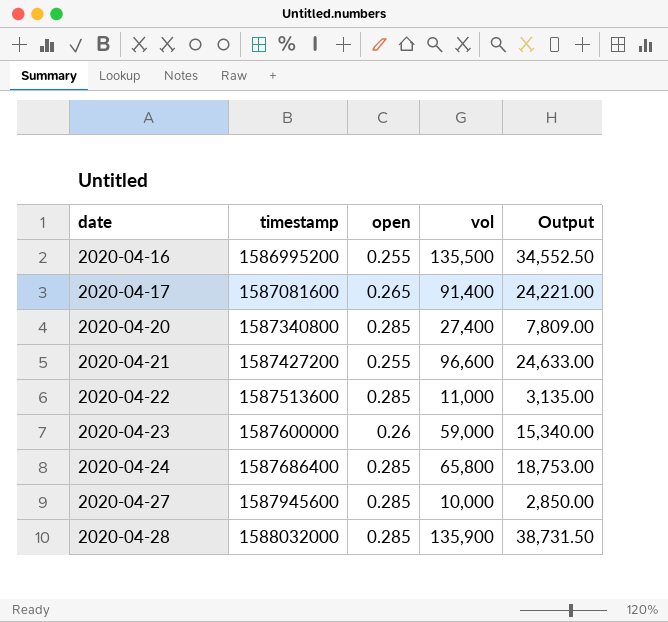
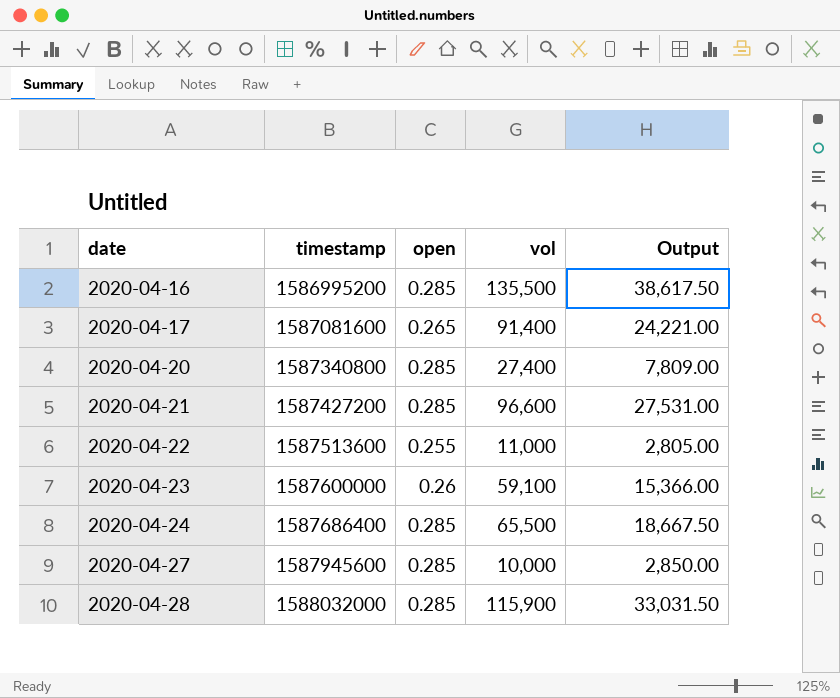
2020-04-16 | open: 0.255 -> 0.285
2020-04-16 | Output: 34,552.50 -> 38,617.50
2020-04-21 | open: 0.255 -> 0.285
2020-04-21 | Output: 24,633.00 -> 27,531.00
2020-04-22 | open: 0.285 -> 0.255
2020-04-22 | Output: 3,135.00 -> 2,805.00
2020-04-23 | vol: 59,000 -> 59,100
2020-04-23 | Output: 15,340.00 -> 15,366.00
2020-04-24 | vol: 65,800 -> 65,500
2020-04-24 | Output: 18,753.00 -> 18,667.50
2020-04-28 | vol: 135,900 -> 115,900
2020-04-28 | Output: 38,731.50 -> 33,031.50

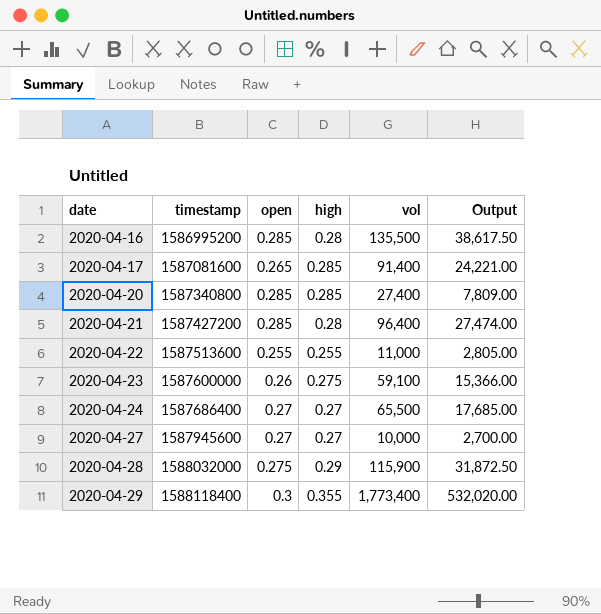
column high | position: none -> 4
2020-04-21 | vol: 96,600 -> 96,400
2020-04-21 | Output: 27,531.00 -> 27,474.00
2020-04-24 | open: 0.285 -> 0.27
2020-04-24 | Output: 18,667.50 -> 17,685.00
2020-04-27 | open: 0.285 -> 0.27
2020-04-27 | Output: 2,850.00 -> 2,700.00
2020-04-28 | open: 0.285 -> 0.275
2020-04-28 | Output: 33,031.50 -> 31,872.50
row 2020-04-29: none -> 1588118400 | 0.3 | 0.355 | 1,773,400 | 532,020.00

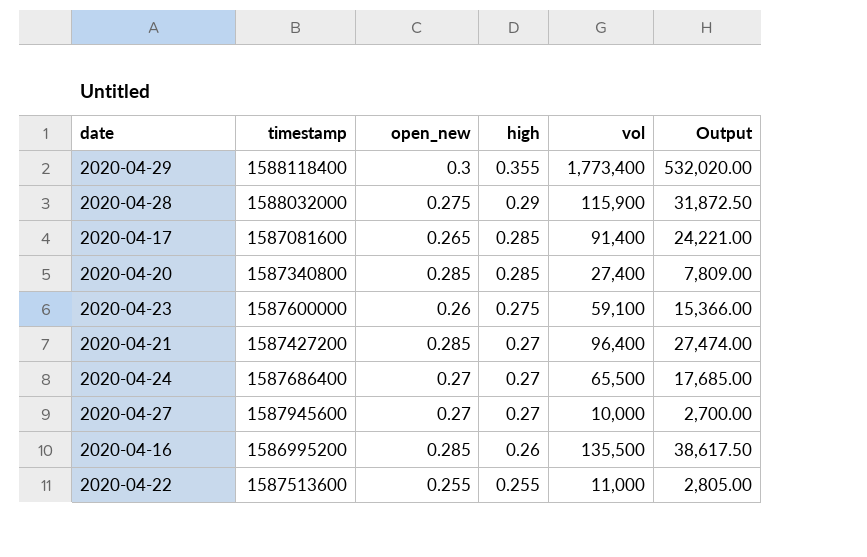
row order: date ascending -> high descending
column name: open -> open_new
2020-04-21 | high: 0.28 -> 0.27
2020-04-16 | high: 0.28 -> 0.26

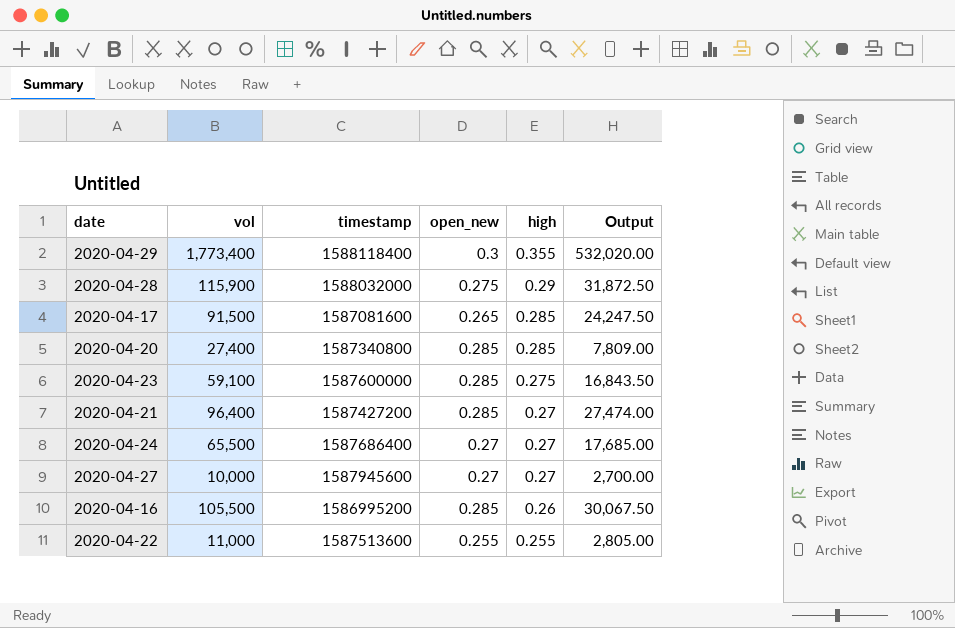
column vol | position: 5 -> 2
2020-04-17 | vol: 91,400 -> 91,500
2020-04-17 | Output: 24,221.00 -> 24,247.50
2020-04-23 | open_new: 0.26 -> 0.285
2020-04-23 | Output: 15,366.00 -> 16,843.50
2020-04-16 | vol: 135,500 -> 105,500
2020-04-16 | Output: 38,617.50 -> 30,067.50

